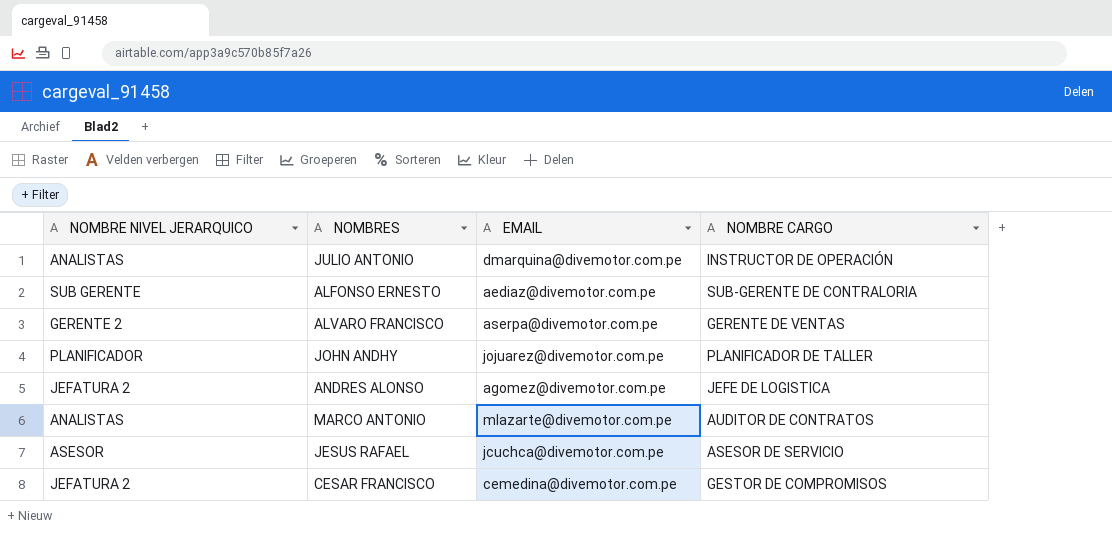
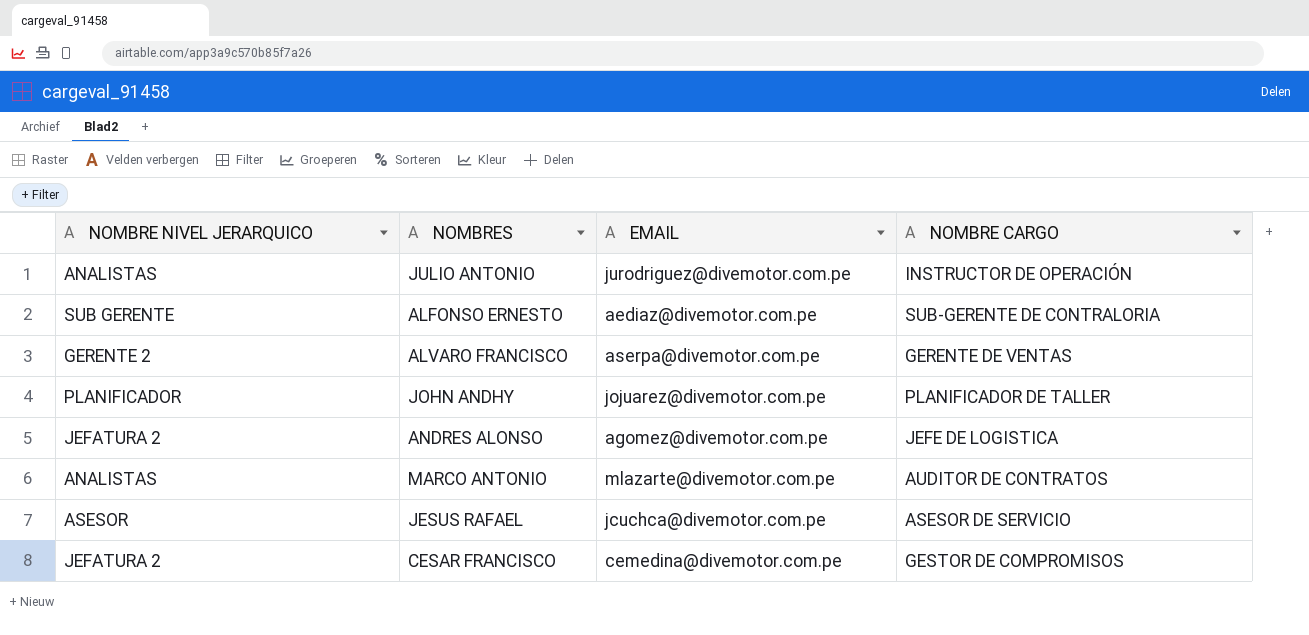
JULIO ANTONIO | EMAIL: dmarquina@divemotor.com.pe -> jurodriguez@divemotor.com.pe

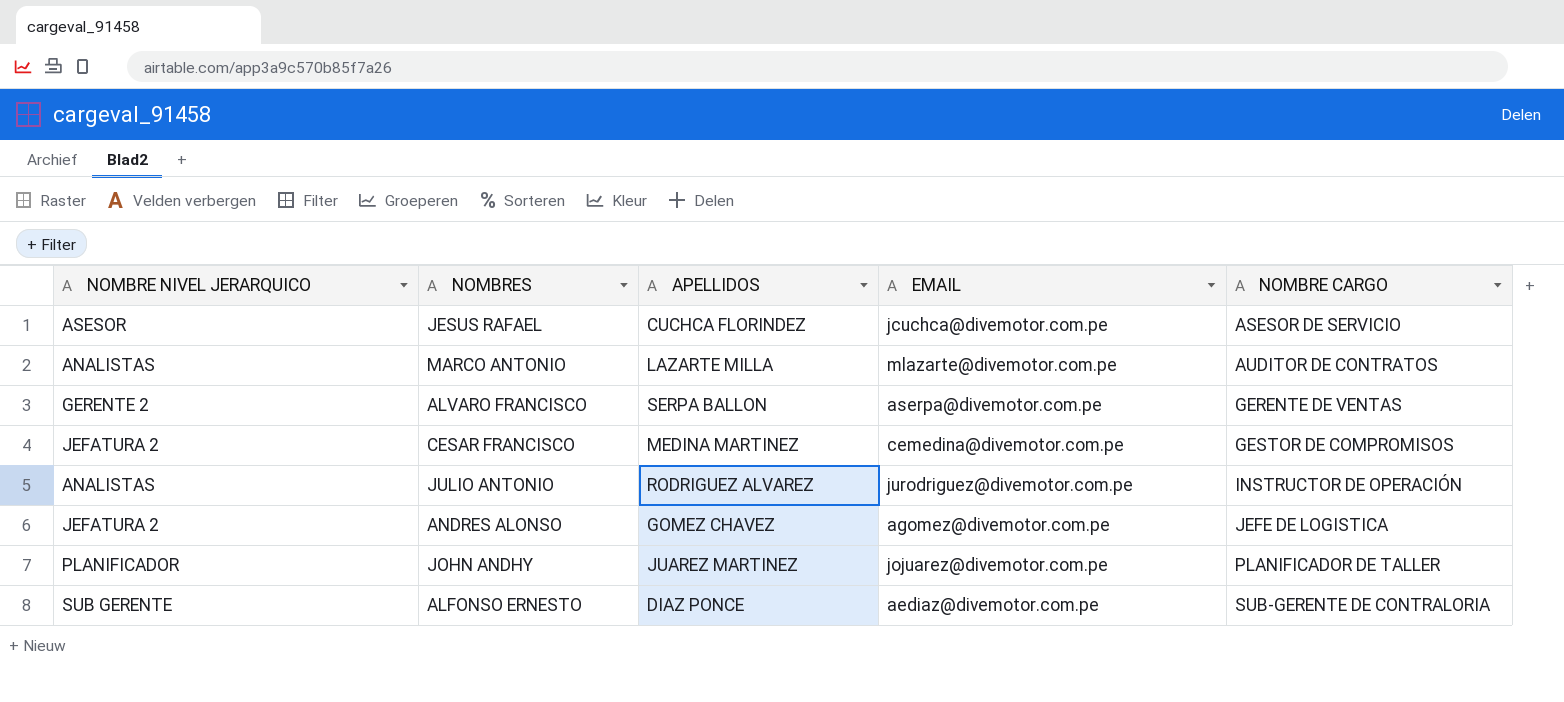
row order: none -> NOMBRE CARGO ascending
column APELLIDOS | position: none -> 3

